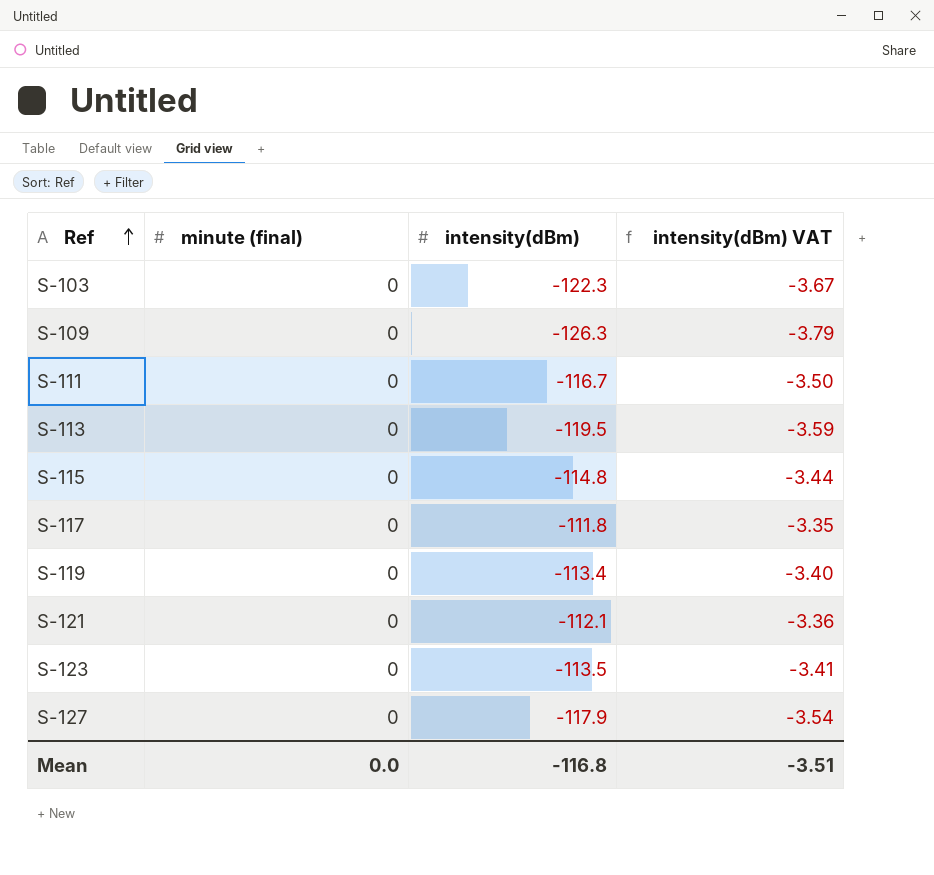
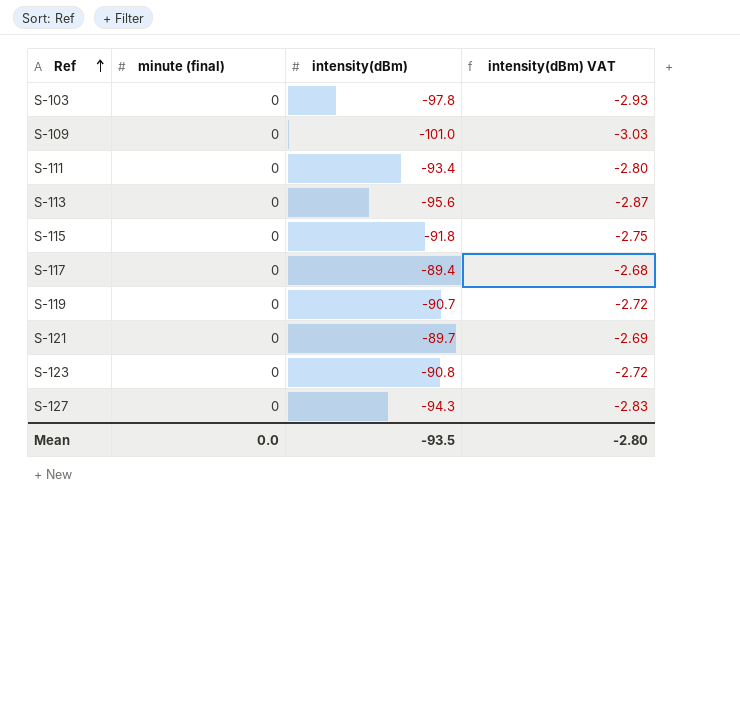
S-103 | intensity(dBm): -122.3 -> -97.8
S-103 | intensity(dBm) VAT: -3.67 -> -2.93
S-109 | intensity(dBm): -126.3 -> -101.0
S-109 | intensity(dBm) VAT: -3.79 -> -3.03
S-111 | intensity(dBm): -116.7 -> -93.4
S-111 | intensity(dBm) VAT: -3.50 -> -2.80
S-113 | intensity(dBm): -119.5 -> -95.6
S-113 | intensity(dBm) VAT: -3.59 -> -2.87
S-115 | intensity(dBm): -114.8 -> -91.8
S-115 | intensity(dBm) VAT: -3.44 -> -2.75
S-117 | intensity(dBm): -111.8 -> -89.4
S-117 | intensity(dBm) VAT: -3.35 -> -2.68
S-119 | intensity(dBm): -113.4 -> -90.7
S-119 | intensity(dBm) VAT: -3.40 -> -2.72
S-121 | intensity(dBm): -112.1 -> -89.7
S-121 | intensity(dBm) VAT: -3.36 -> -2.69
S-123 | intensity(dBm): -113.5 -> -90.8
S-123 | intensity(dBm) VAT: -3.41 -> -2.72
S-127 | intensity(dBm): -117.9 -> -94.3
S-127 | intensity(dBm) VAT: -3.54 -> -2.83
Mean | intensity(dBm): -116.8 -> -93.5
Mean | intensity(dBm) VAT: -3.51 -> -2.80

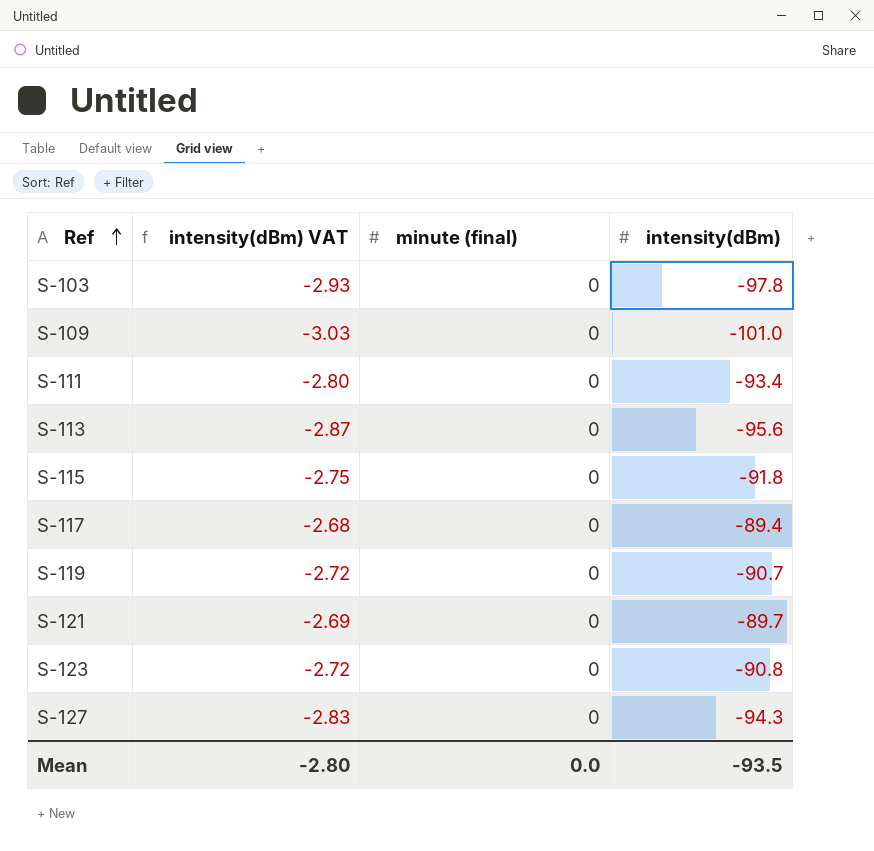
column intensity(dBm) VAT | position: 4 -> 2

